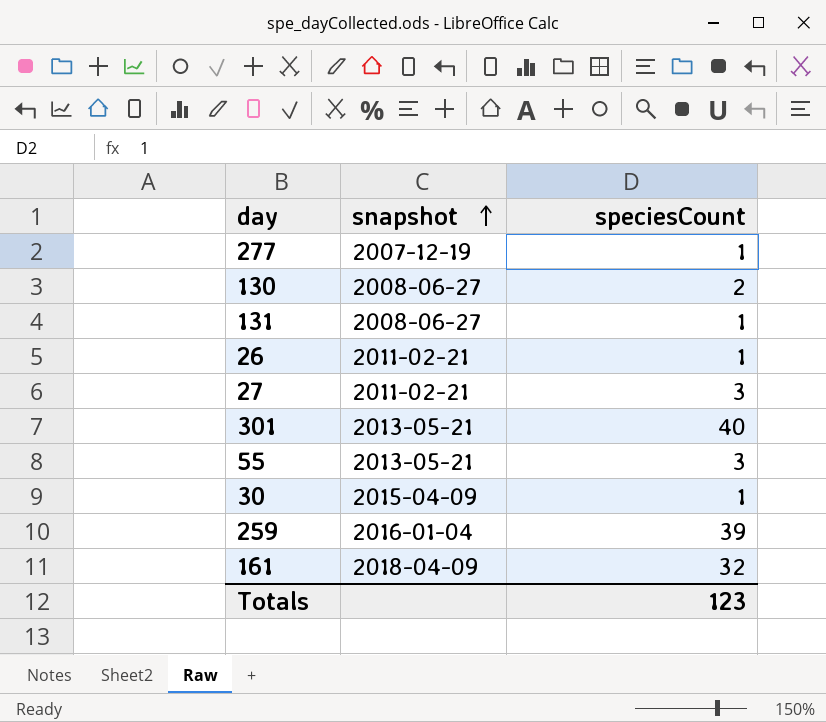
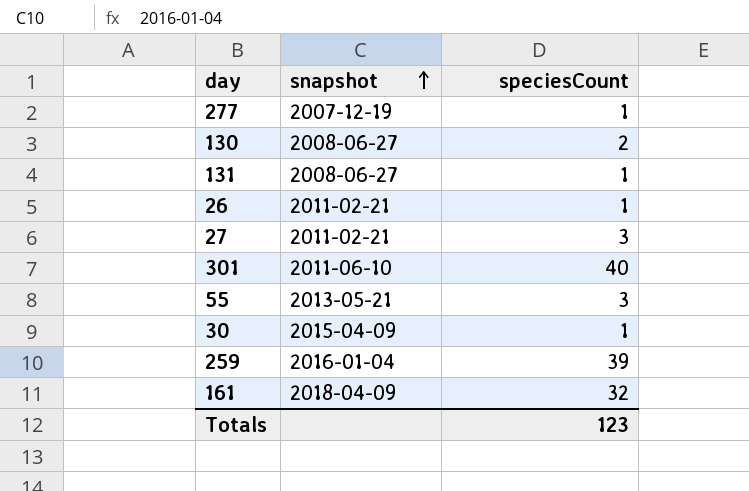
301 | snapshot: 2013-05-21 -> 2011-06-10

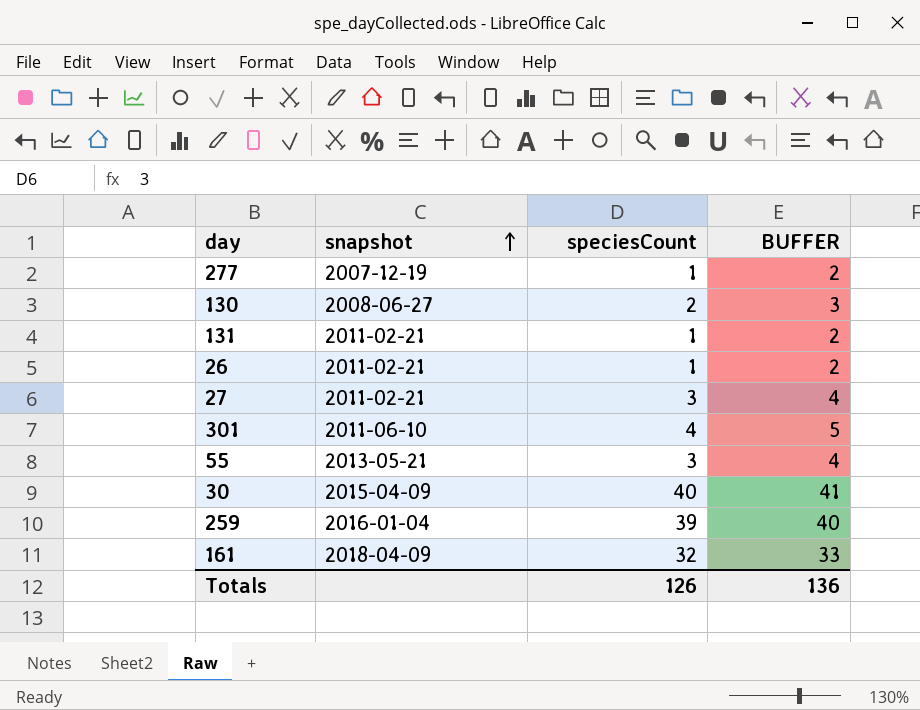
column BUFFER | formula: none -> [speciesCount] + 1
131 | snapshot: 2008-06-27 -> 2011-02-21
301 | speciesCount: 40 -> 4
30 | speciesCount: 1 -> 40
Totals | speciesCount: 123 -> 126

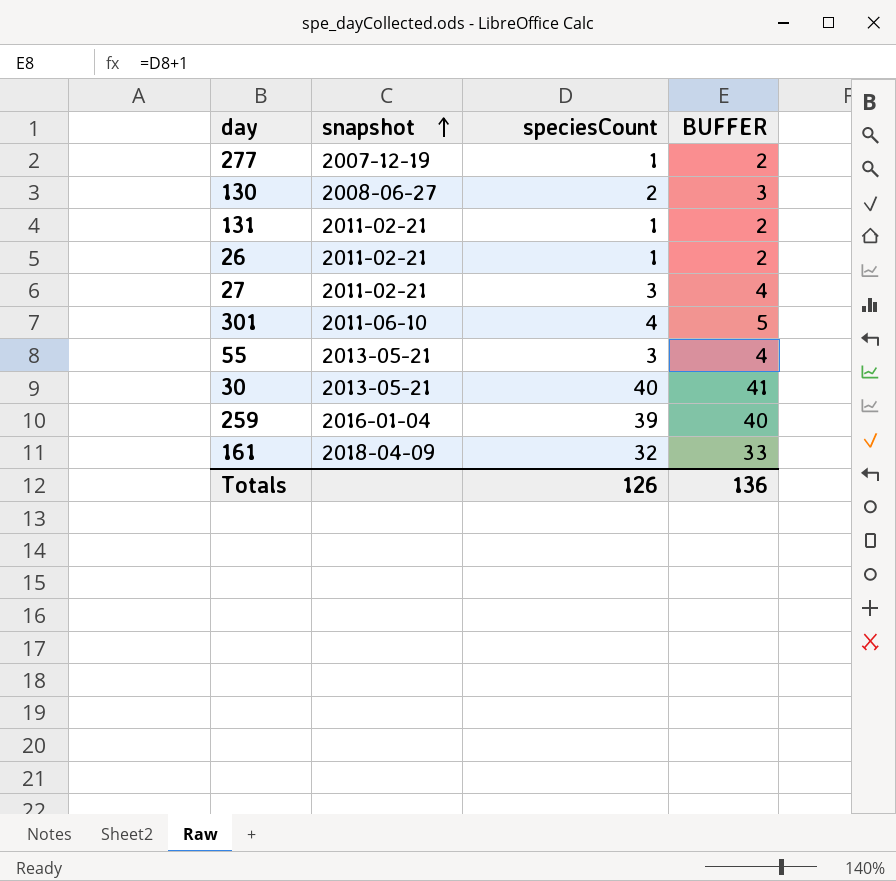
30 | snapshot: 2015-04-09 -> 2013-05-21

